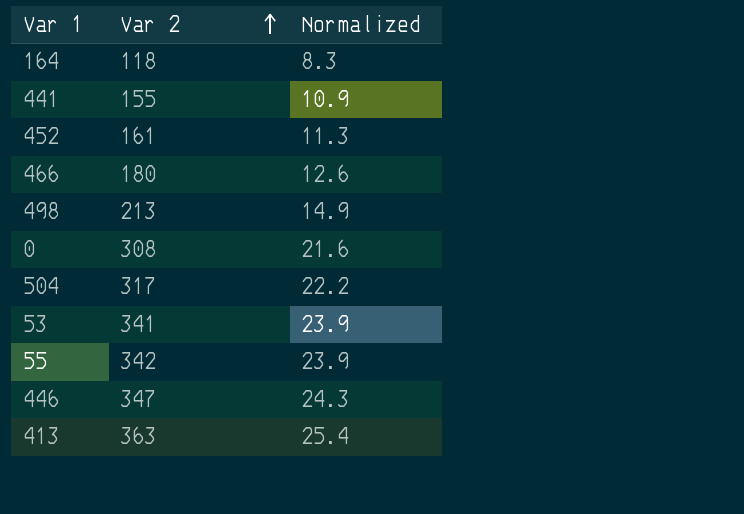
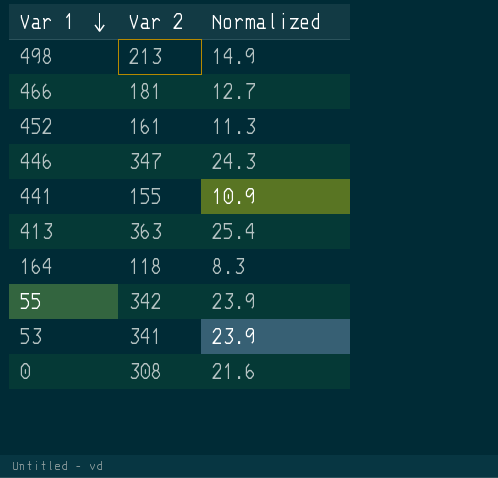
row order: Var 2 ascending -> Var 1 descending
row 504: 317 | 22.2 -> none
466 | Var 2: 180 -> 181
466 | Normalized: 12.6 -> 12.7

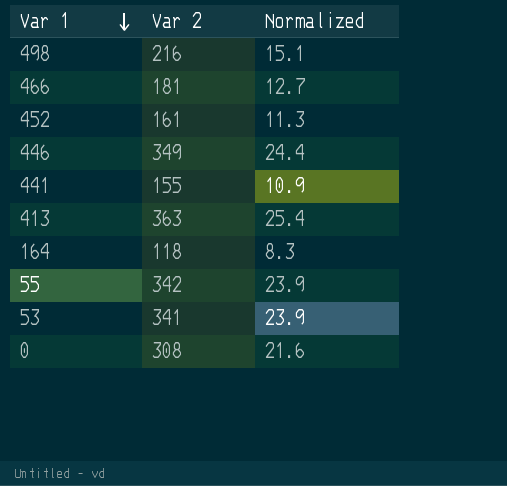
498 | Var 2: 213 -> 216
498 | Normalized: 14.9 -> 15.1
446 | Var 2: 347 -> 349
446 | Normalized: 24.3 -> 24.4

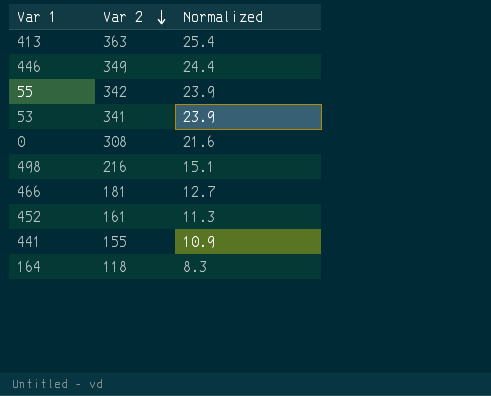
row order: Var 1 descending -> Var 2 descending

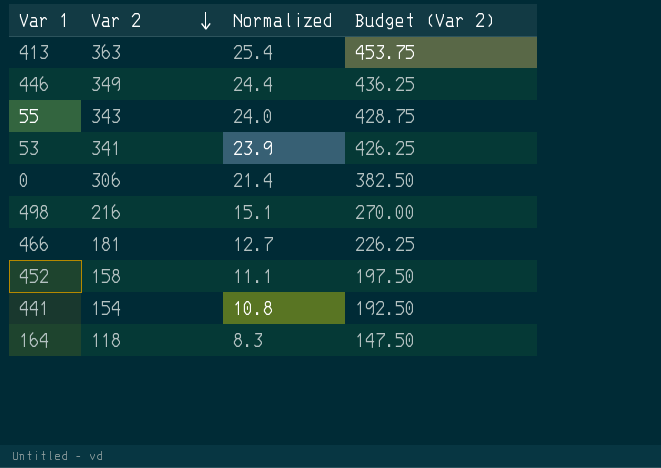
column Budget (Var 2) | formula: none -> [Var 2] * 1.25
55 | Var 2: 342 -> 343
55 | Normalized: 23.9 -> 24.0
0 | Var 2: 308 -> 306
0 | Normalized: 21.6 -> 21.4
452 | Var 2: 161 -> 158
452 | Normalized: 11.3 -> 11.1
441 | Var 2: 155 -> 154
441 | Normalized: 10.9 -> 10.8

